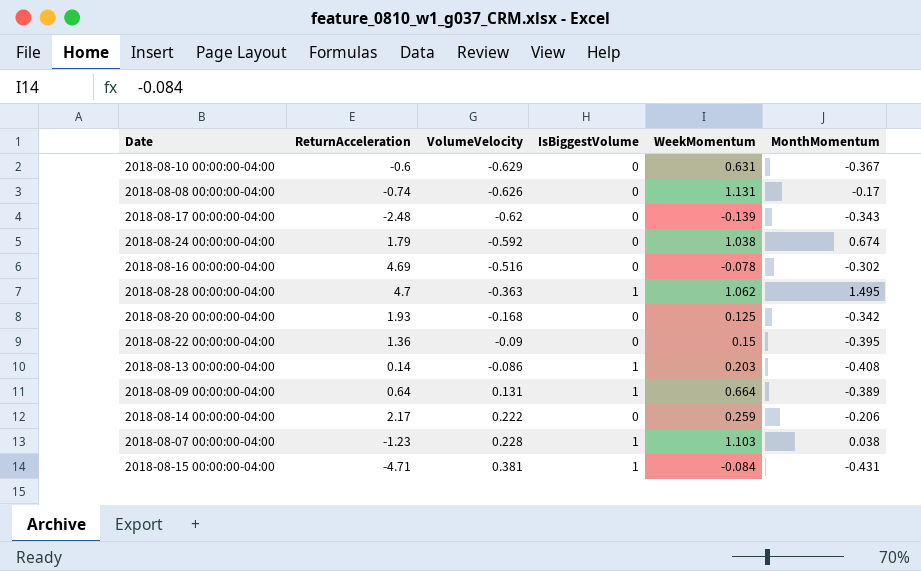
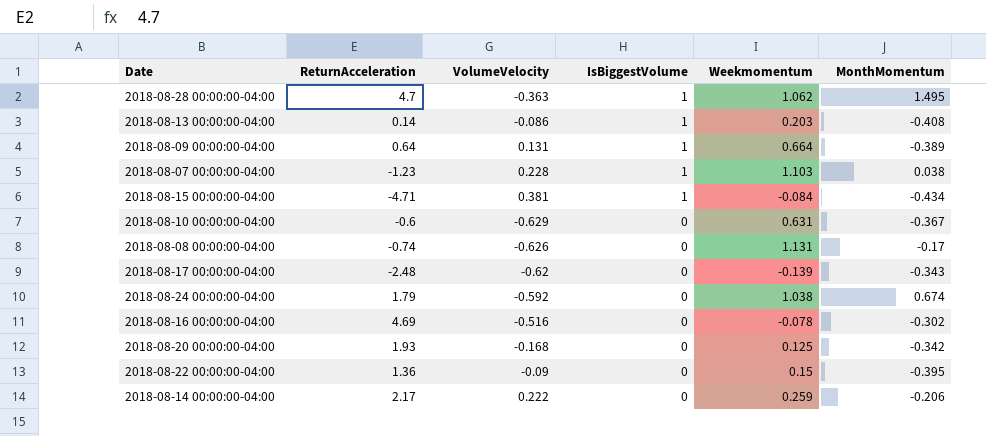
row order: VolumeVelocity ascending -> IsBiggestVolume descending
column name: WeekMomentum -> Weekmomentum
2018-08-15 00:00:00-04:00 | MonthMomentum: -0.431 -> -0.434

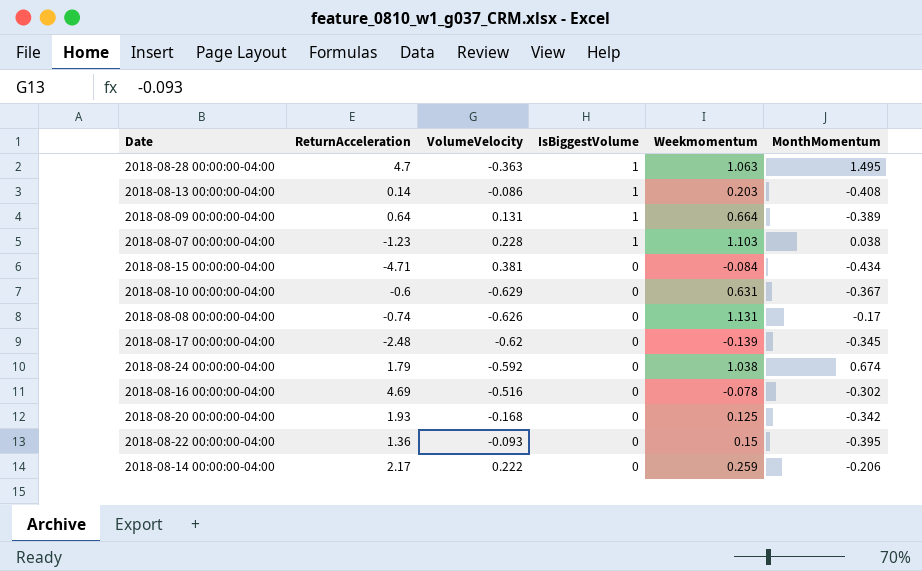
2018-08-28 00:00:00-04:00 | Weekmomentum: 1.062 -> 1.063
2018-08-15 00:00:00-04:00 | IsBiggestVolume: 1 -> 0
2018-08-17 00:00:00-04:00 | MonthMomentum: -0.343 -> -0.345
2018-08-22 00:00:00-04:00 | VolumeVelocity: -0.09 -> -0.093

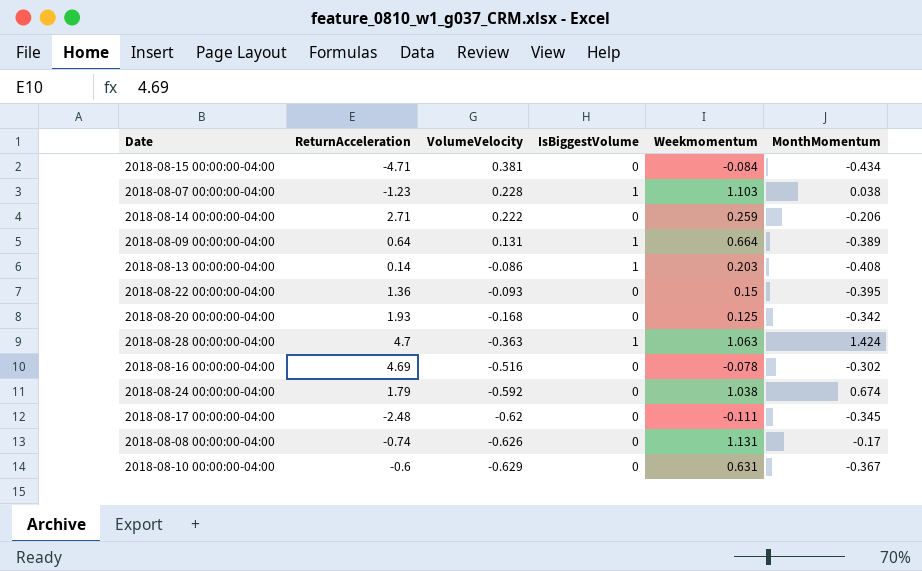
row order: IsBiggestVolume descending -> VolumeVelocity descending
2018-08-14 00:00:00-04:00 | ReturnAcceleration: 2.17 -> 2.71
2018-08-28 00:00:00-04:00 | MonthMomentum: 1.495 -> 1.424
2018-08-17 00:00:00-04:00 | Weekmomentum: -0.139 -> -0.111

